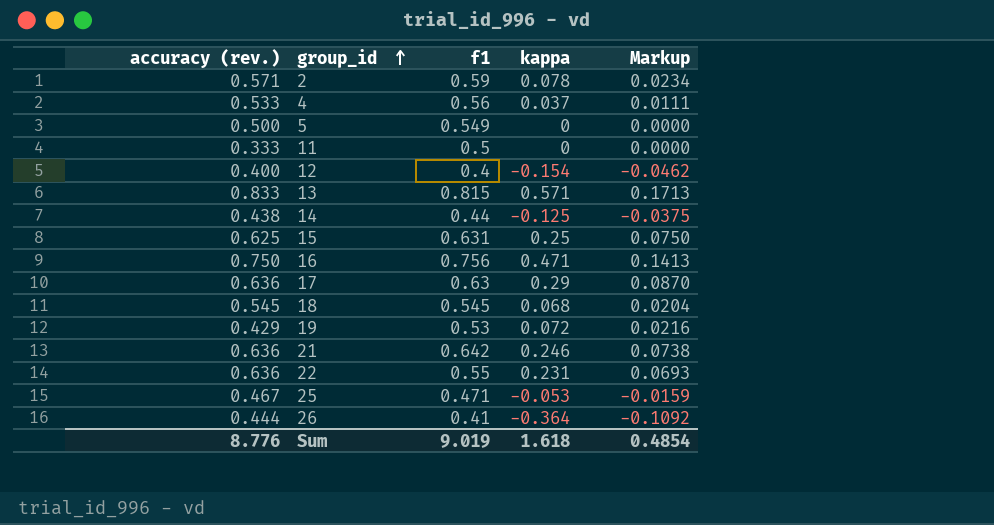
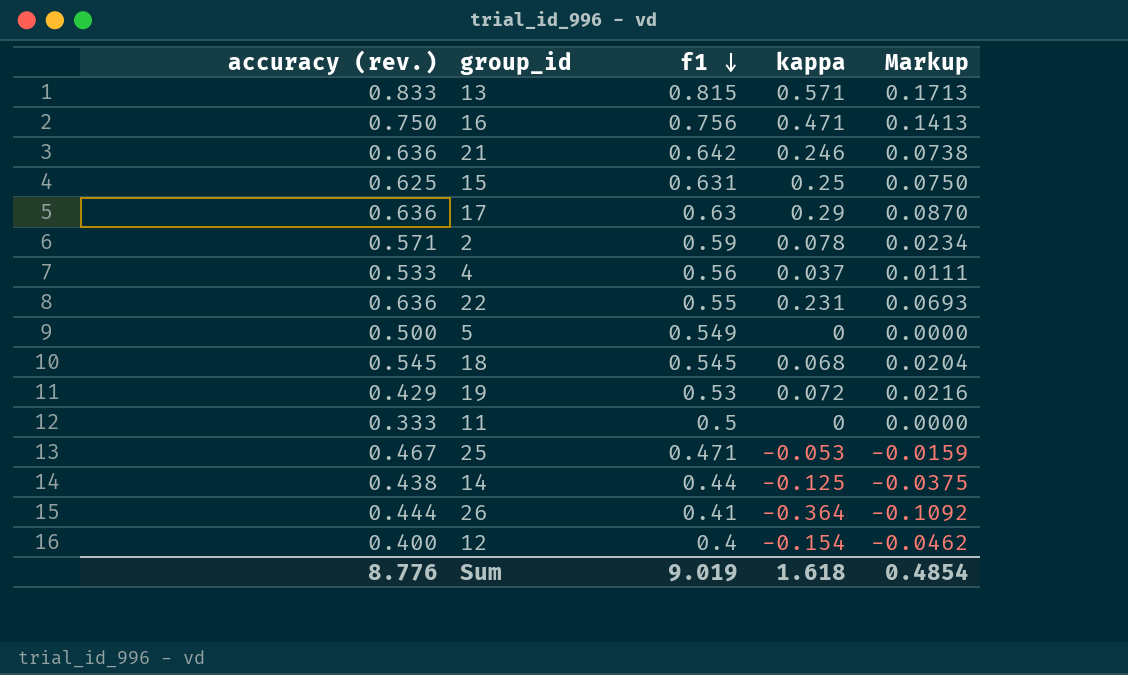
row order: group_id ascending -> f1 descending

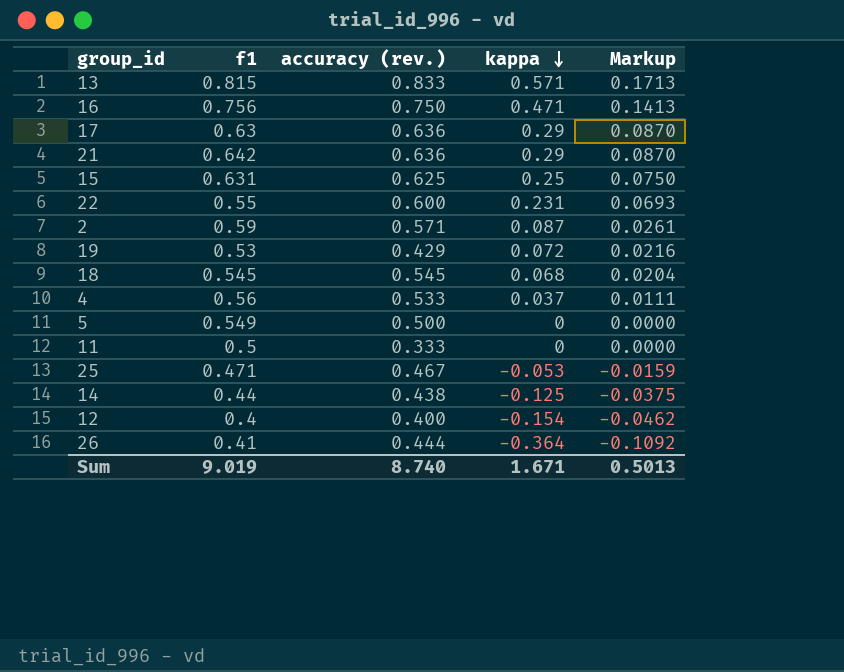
row order: f1 descending -> kappa descending
column accuracy (rev.) | position: 1 -> 3
21 | kappa: 0.246 -> 0.29
21 | Markup: 0.0738 -> 0.0870
22 | accuracy (rev.): 0.636 -> 0.600
2 | kappa: 0.078 -> 0.087
2 | Markup: 0.0234 -> 0.0261
Sum | accuracy (rev.): 8.776 -> 8.740
Sum | kappa: 1.618 -> 1.671
Sum | Markup: 0.4854 -> 0.5013

